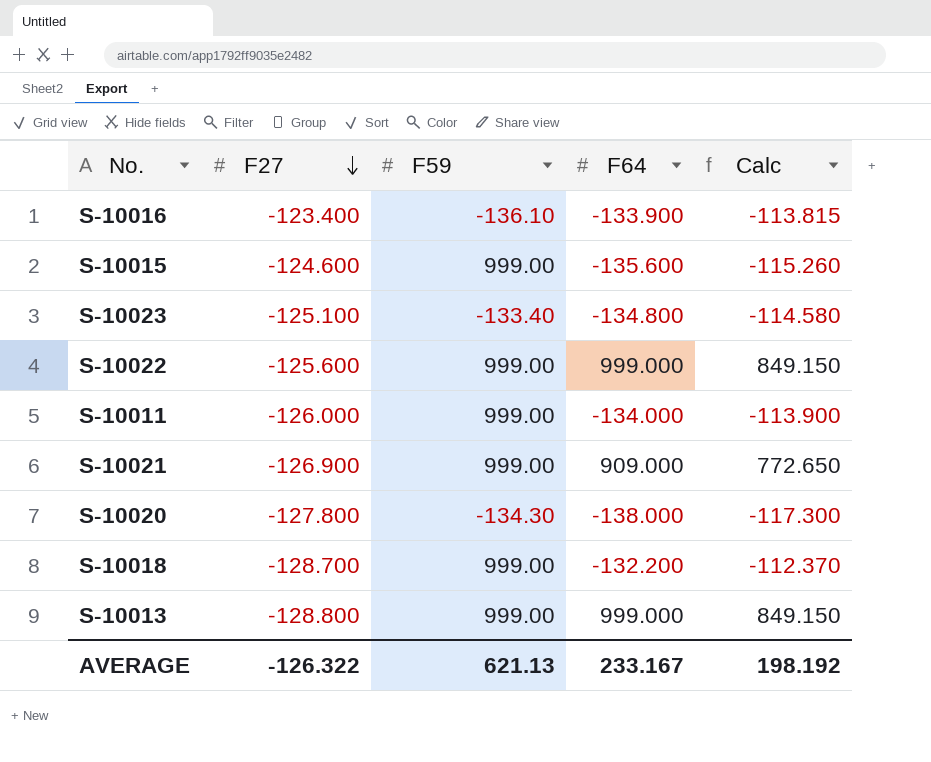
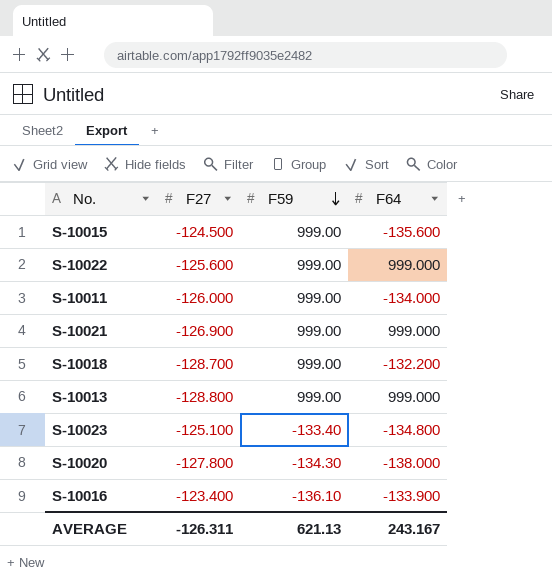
row order: F27 descending -> F59 descending
column Calc | formula: [F64] * 0.85 -> none
S-10015 | F27: -124.600 -> -124.500
S-10021 | F64: 909.000 -> 999.000
AVERAGE | F27: -126.322 -> -126.311
AVERAGE | F64: 233.167 -> 243.167

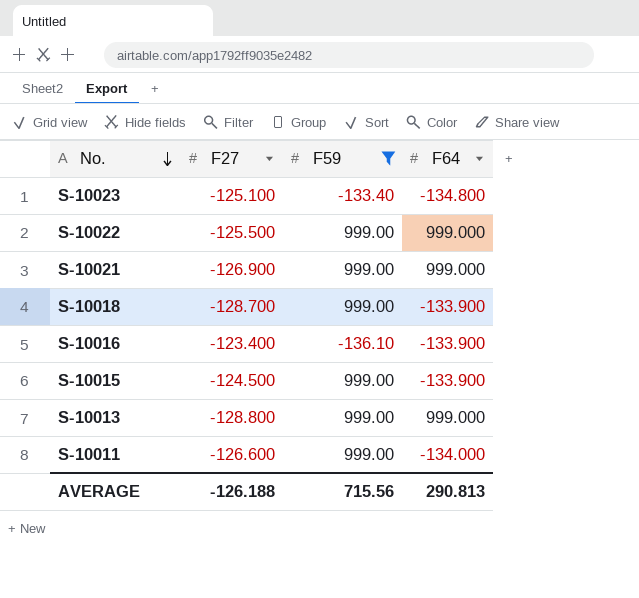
filter: none -> F59 != -134.30
row order: F59 descending -> No. descending
S-10022 | F27: -125.600 -> -125.500
S-10018 | F64: -132.200 -> -133.900
S-10015 | F64: -135.600 -> -133.900
S-10011 | F27: -126.000 -> -126.600
AVERAGE | F27: -126.311 -> -126.188
AVERAGE | F59: 621.13 -> 715.56
AVERAGE | F64: 243.167 -> 290.813

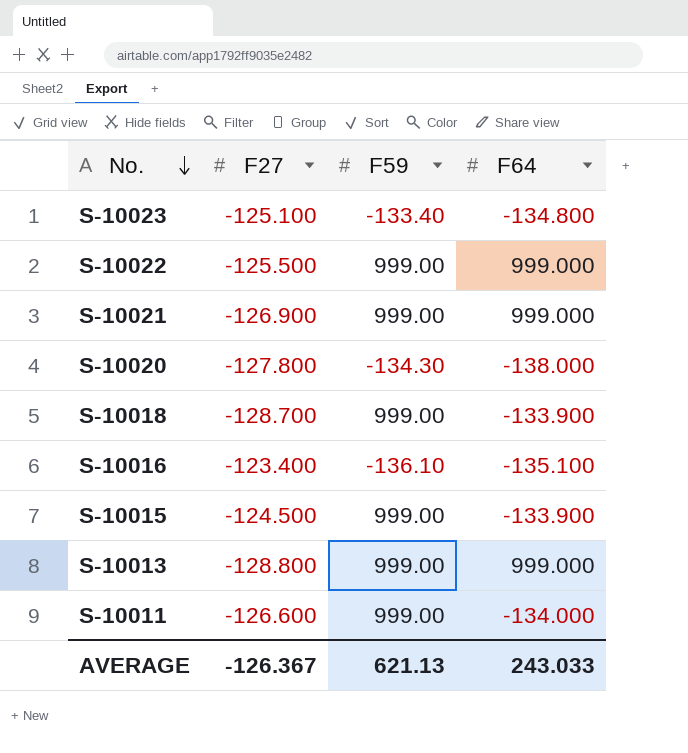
filter: F59 != -134.30 -> none
S-10016 | F64: -133.900 -> -135.100
AVERAGE | F27: -126.188 -> -126.367
AVERAGE | F59: 715.56 -> 621.13
AVERAGE | F64: 290.813 -> 243.033

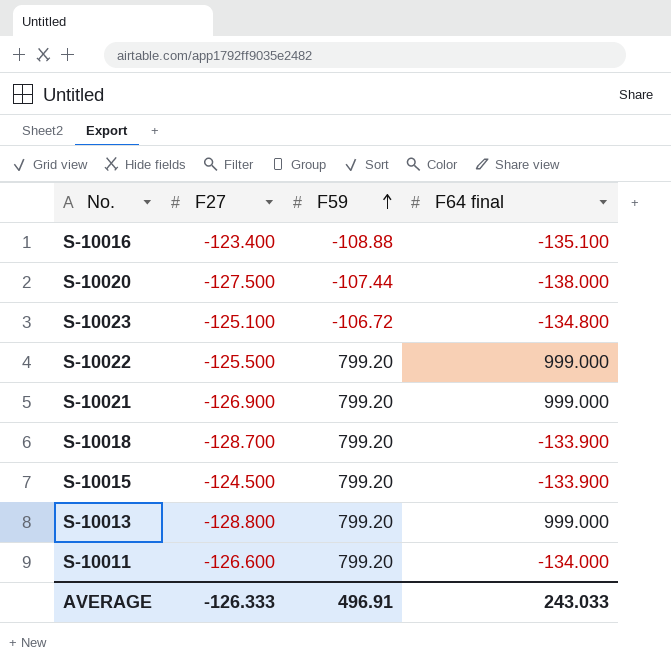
row order: No. descending -> F59 ascending
column name: F64 -> F64 final
S-10016 | F59: -136.10 -> -108.88
S-10020 | F27: -127.800 -> -127.500
S-10020 | F59: -134.30 -> -107.44
S-10023 | F59: -133.40 -> -106.72
S-10022 | F59: 999.00 -> 799.20
S-10021 | F59: 999.00 -> 799.20
S-10018 | F59: 999.00 -> 799.20
S-10015 | F59: 999.00 -> 799.20
S-10013 | F59: 999.00 -> 799.20
S-10011 | F59: 999.00 -> 799.20
AVERAGE | F27: -126.367 -> -126.333
AVERAGE | F59: 621.13 -> 496.91

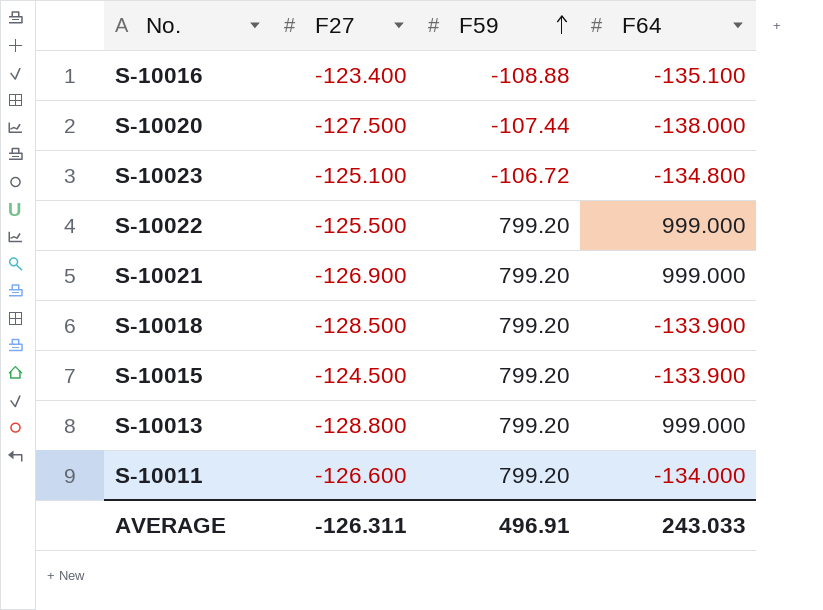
column name: F64 final -> F64
S-10018 | F27: -128.700 -> -128.500
AVERAGE | F27: -126.333 -> -126.311

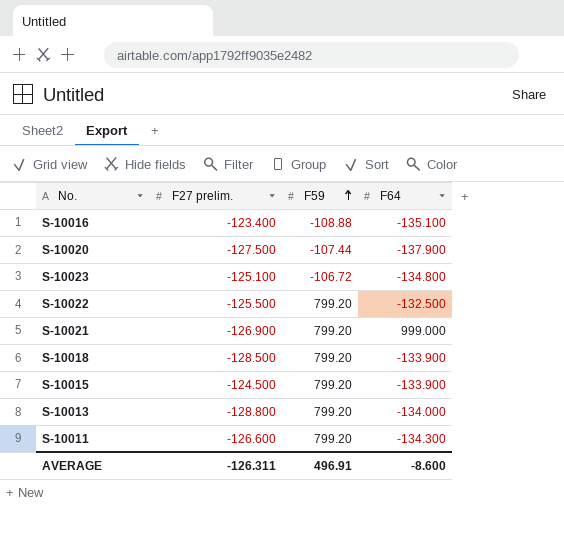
column name: F27 -> F27 prelim.
S-10020 | F64: -138.000 -> -137.900
S-10022 | F64: 999.000 -> -132.500
S-10013 | F64: 999.000 -> -134.000
S-10011 | F64: -134.000 -> -134.300
AVERAGE | F64: 243.033 -> -8.600

